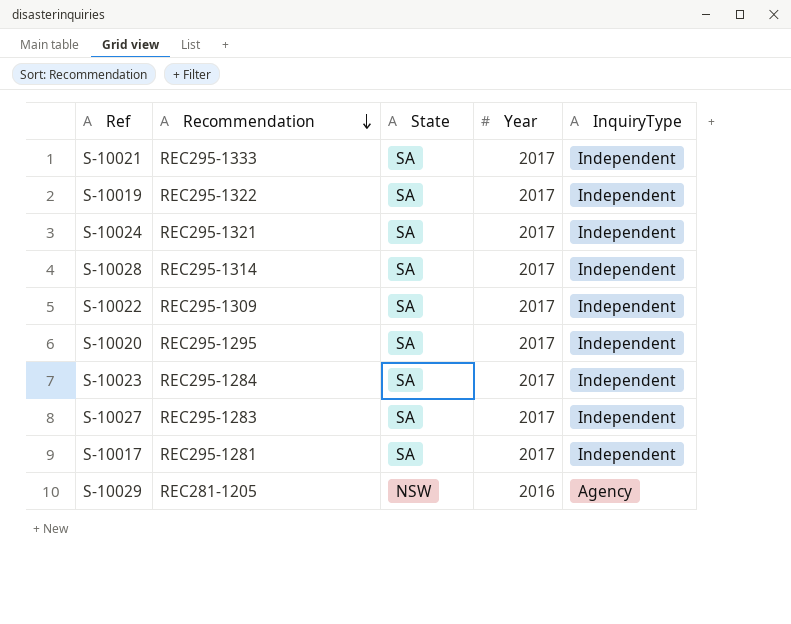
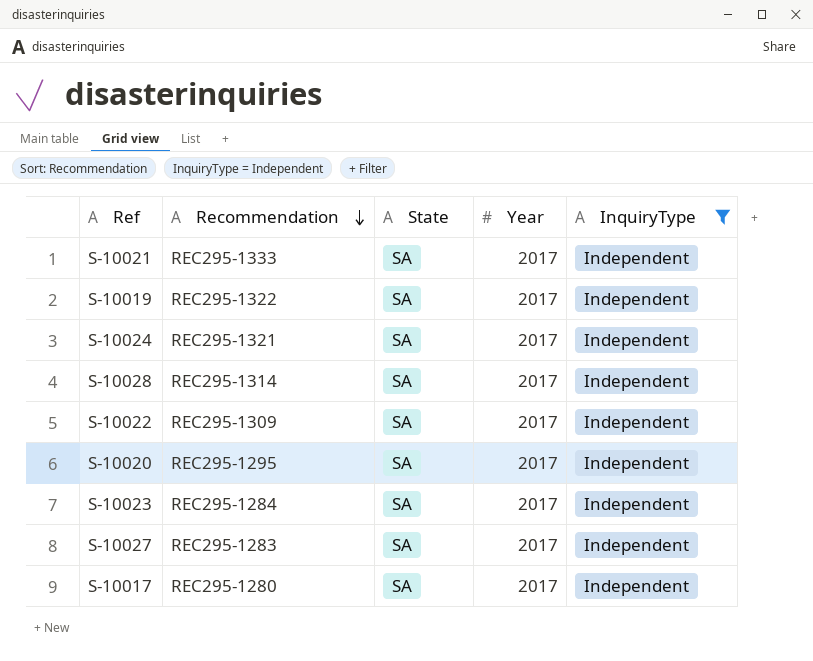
filter: none -> InquiryType = Independent
S-10017 | Recommendation: REC295-1281 -> REC295-1280

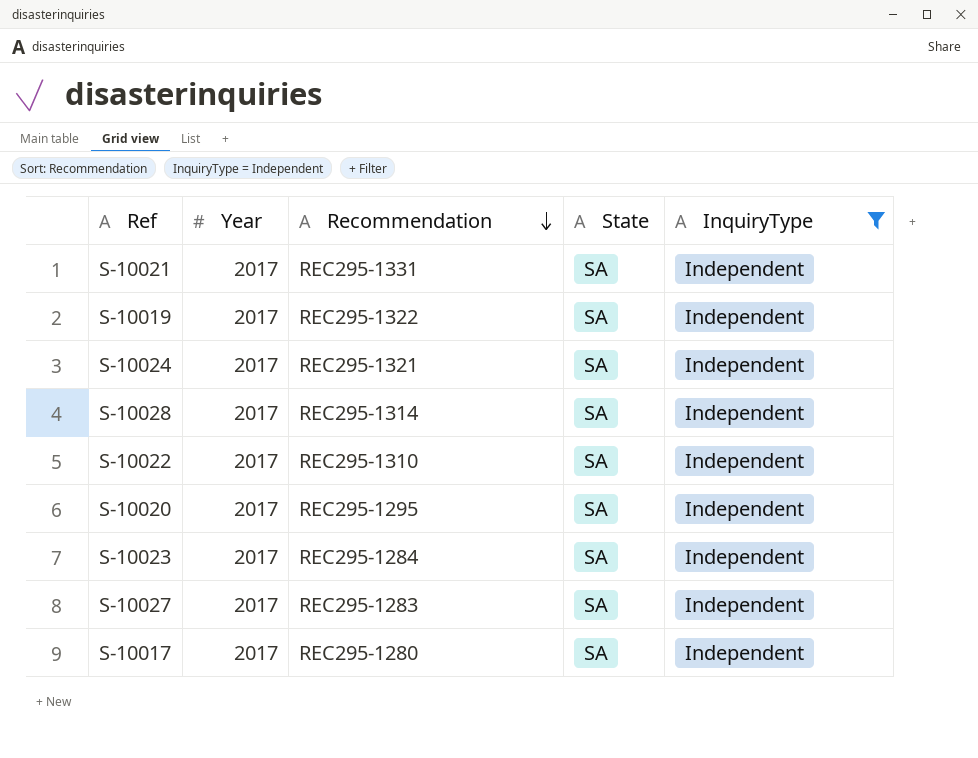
column Year | position: 4 -> 2
S-10021 | Recommendation: REC295-1333 -> REC295-1331
S-10022 | Recommendation: REC295-1309 -> REC295-1310

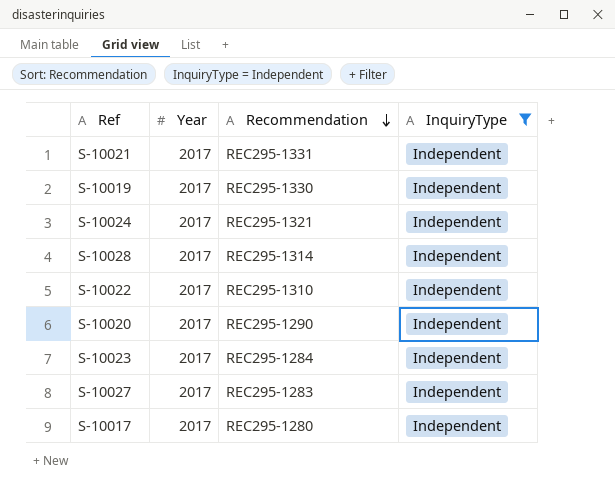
column State | position: 4 -> none
S-10019 | Recommendation: REC295-1322 -> REC295-1330
S-10020 | Recommendation: REC295-1295 -> REC295-1290

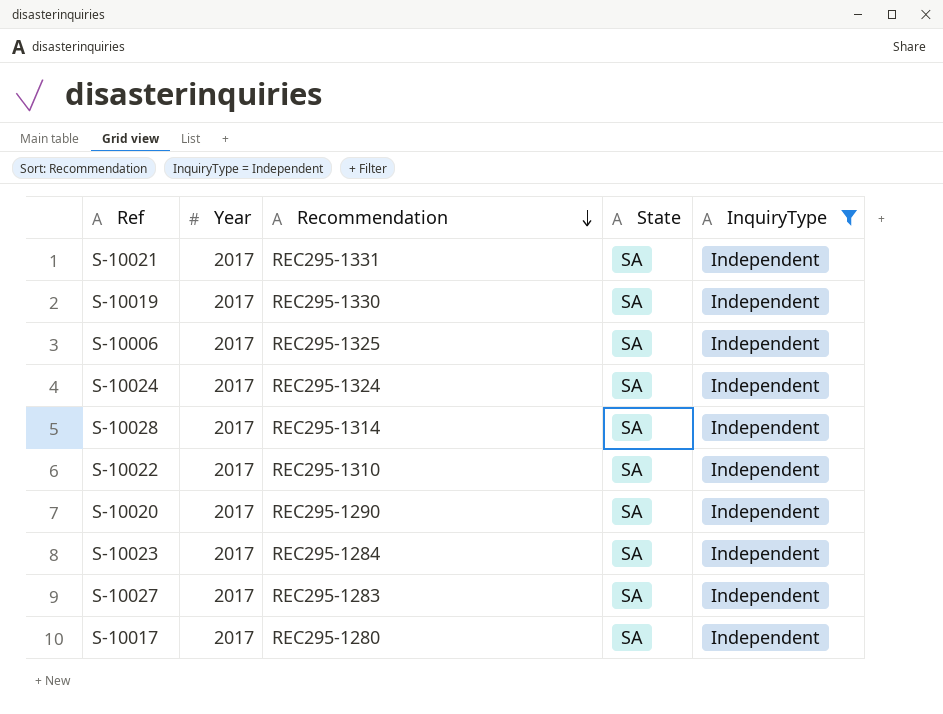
column State | position: none -> 4
row S-10006: none -> 2017 | REC295-1325 | SA | Independent
S-10024 | Recommendation: REC295-1321 -> REC295-1324

